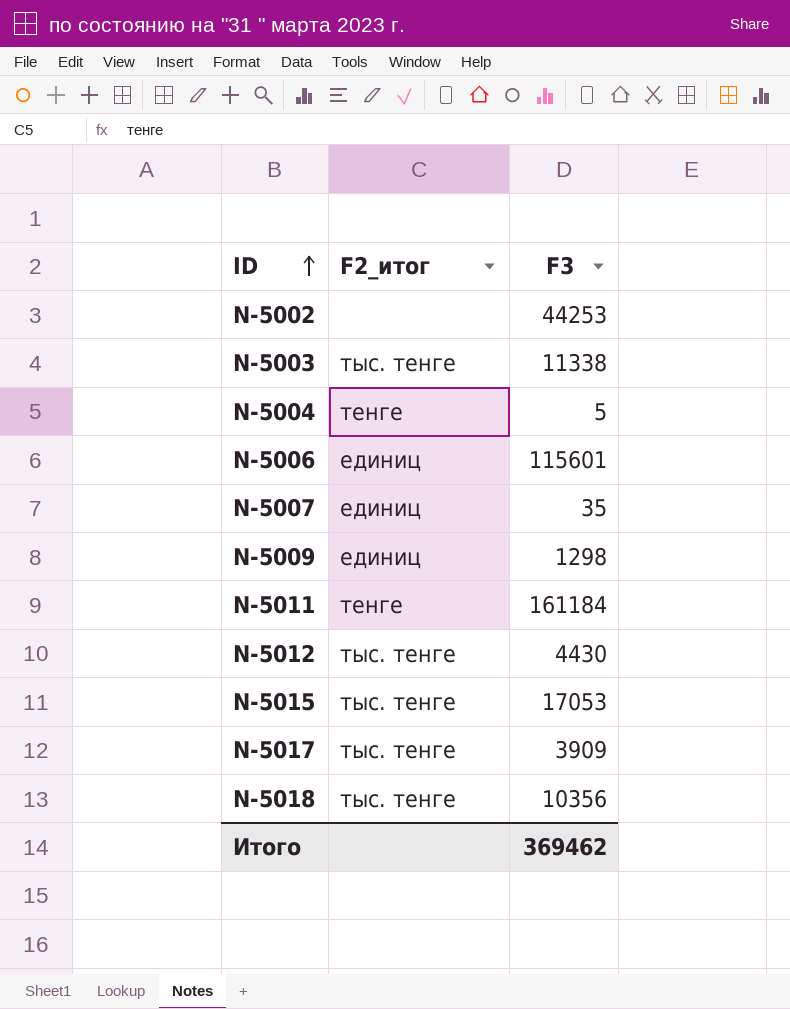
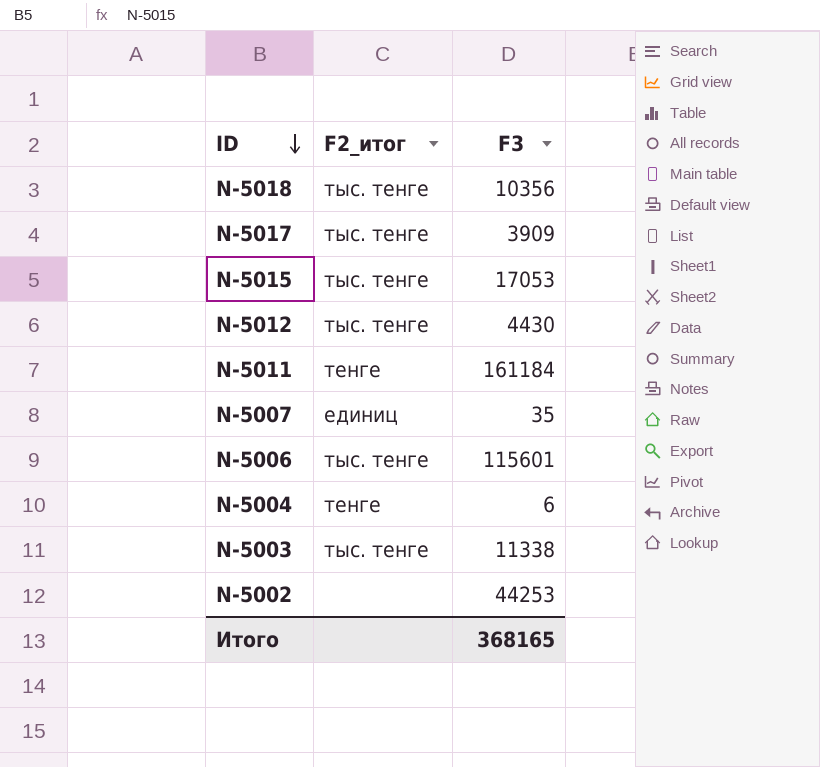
row order: ID ascending -> ID descending
row N-5009: единиц | 1298 -> none
N-5006 | F2_итог: единиц -> тыс. тенге
N-5004 | F3: 5 -> 6
Итого | F3: 369462 -> 368165

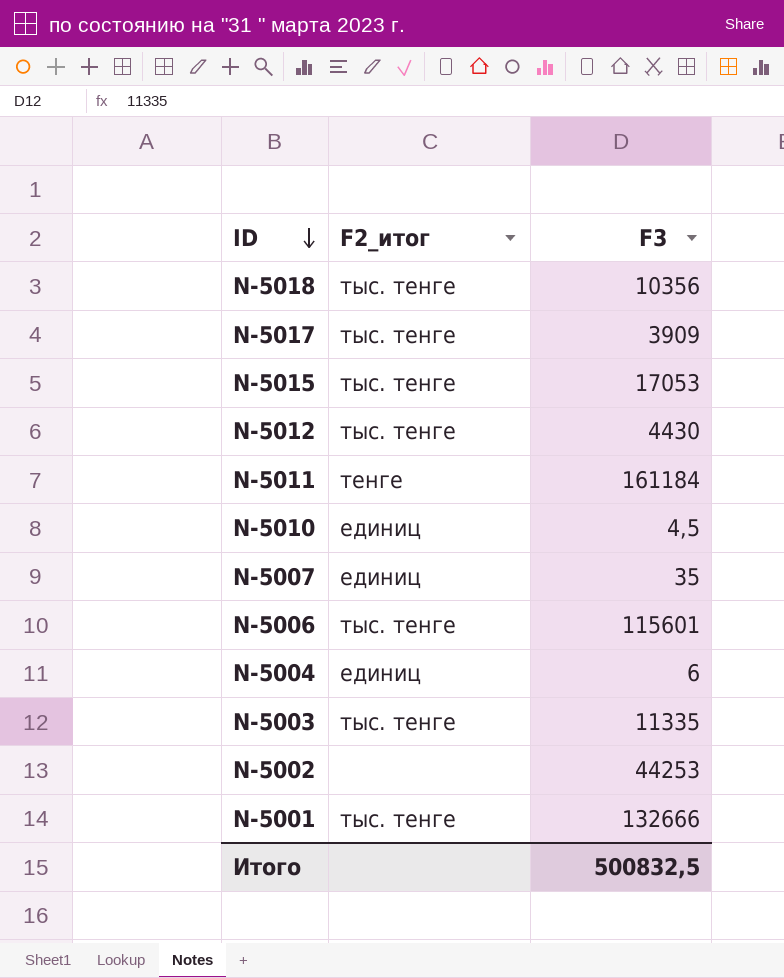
row N-5010: none -> единиц | 4,5
N-5004 | F2_итог: тенге -> единиц
N-5003 | F3: 11338 -> 11335
row N-5001: none -> тыс. тенге | 132666
Итого | F3: 368165 -> 500832,5

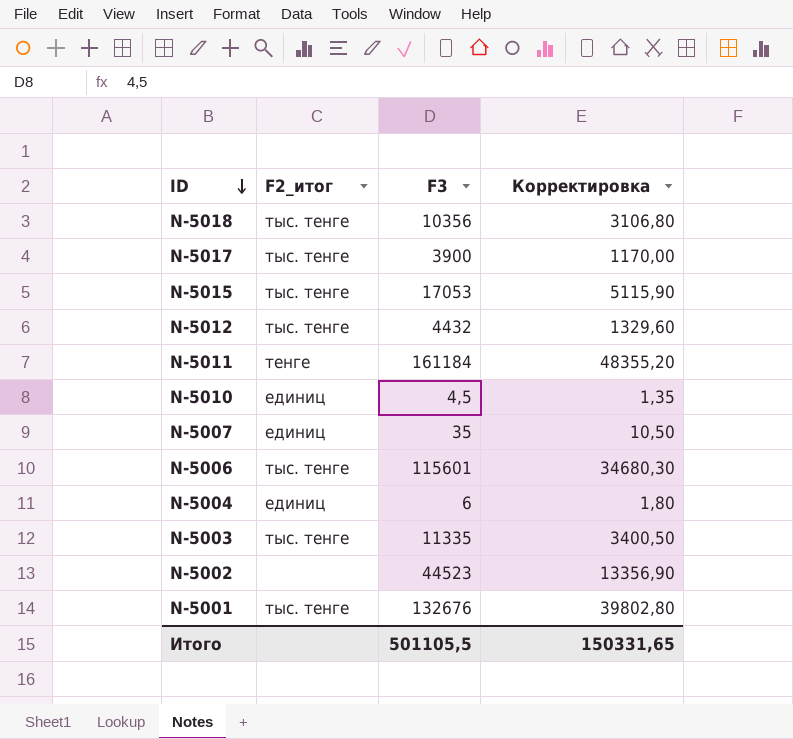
column Корректировка | formula: none -> [F3] * 0,3
N-5017 | F3: 3909 -> 3900
N-5012 | F3: 4430 -> 4432
N-5002 | F3: 44253 -> 44523
N-5001 | F3: 132666 -> 132676
Итого | F3: 500832,5 -> 501105,5

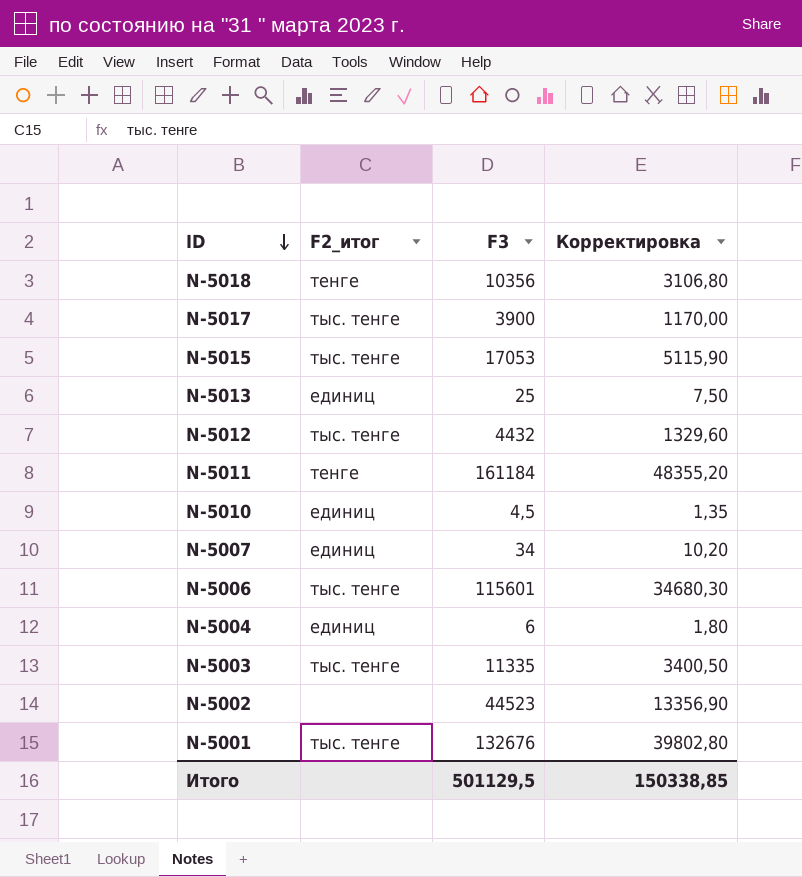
N-5018 | F2_итог: тыс. тенге -> тенге
row N-5013: none -> единиц | 25 | 7,50
N-5007 | F3: 35 -> 34
N-5007 | Корректировка: 10,50 -> 10,20
Итого | F3: 501105,5 -> 501129,5
Итого | Корректировка: 150331,65 -> 150338,85

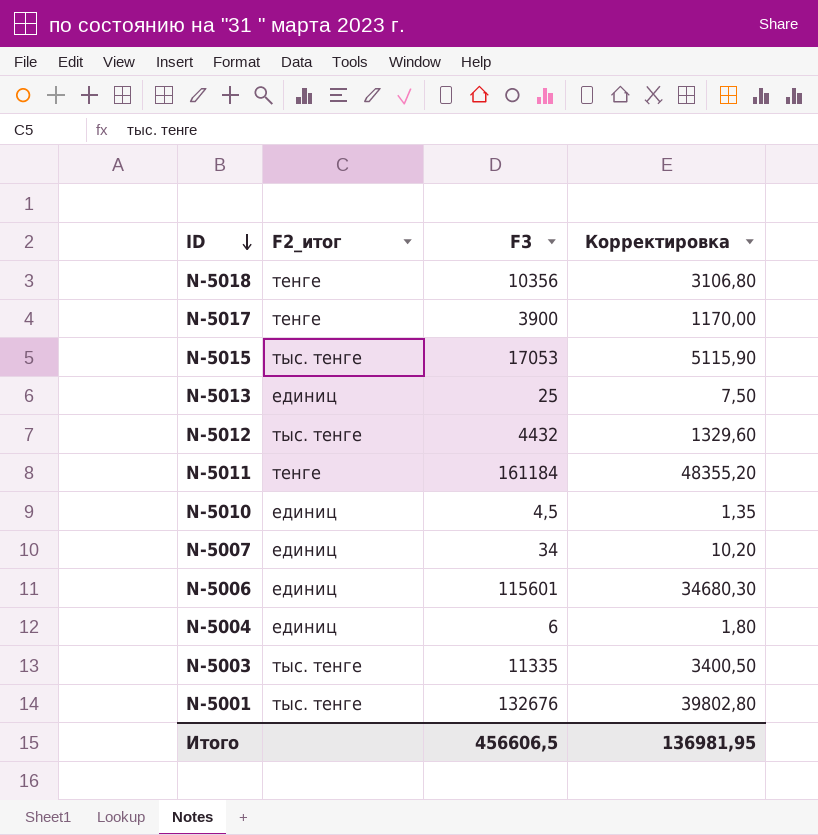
row N-5002: none | 44523 | 13356,90 -> none
N-5017 | F2_итог: тыс. тенге -> тенге
N-5006 | F2_итог: тыс. тенге -> единиц
Итого | F3: 501129,5 -> 456606,5
Итого | Корректировка: 150338,85 -> 136981,95

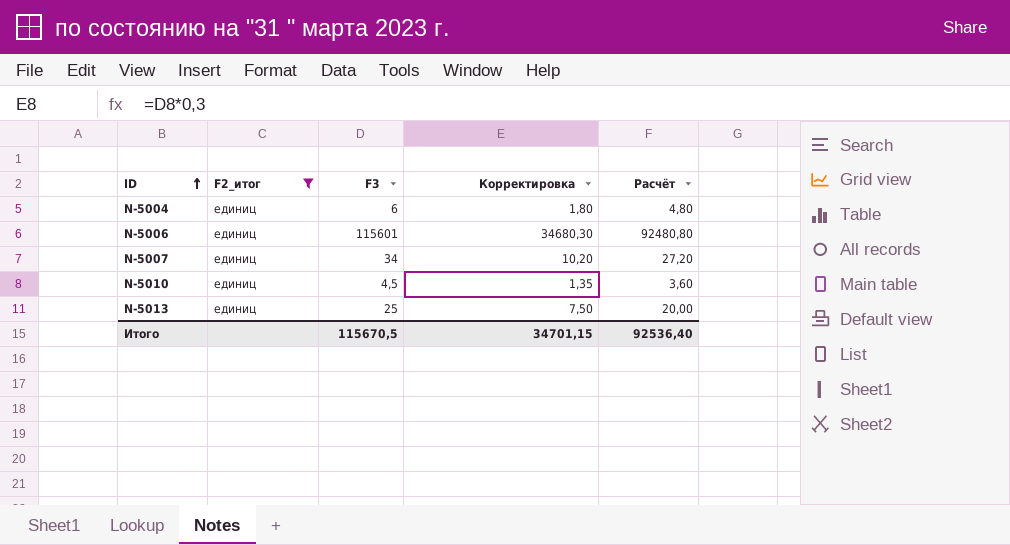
filter: none -> F2_итог = единиц
row order: ID descending -> ID ascending
column Расчёт | formula: none -> [F3] * 0,8
Итого | F3: 456606,5 -> 115670,5
Итого | Корректировка: 136981,95 -> 34701,15

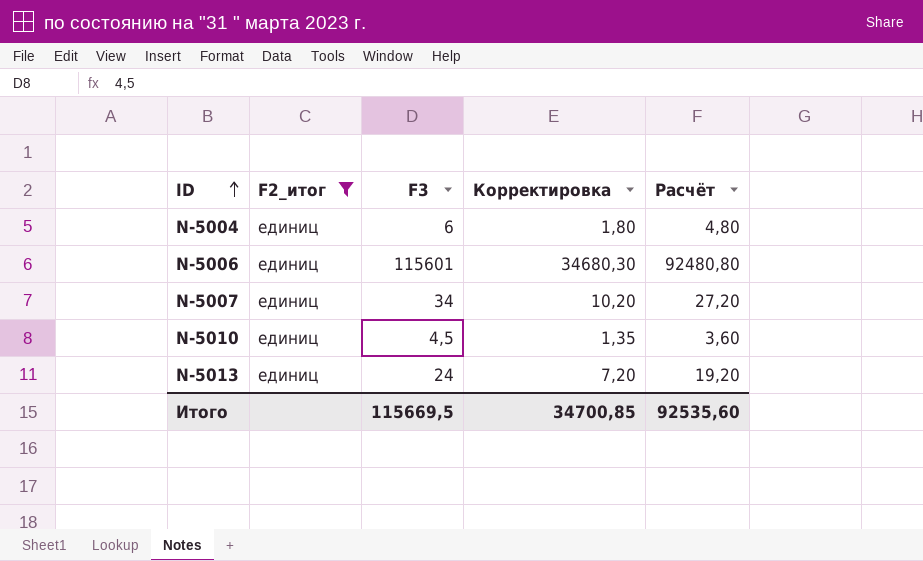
N-5013 | F3: 25 -> 24
N-5013 | Корректировка: 7,50 -> 7,20
N-5013 | Расчёт: 20,00 -> 19,20
Итого | F3: 115670,5 -> 115669,5
Итого | Корректировка: 34701,15 -> 34700,85
Итого | Расчёт: 92536,40 -> 92535,60

